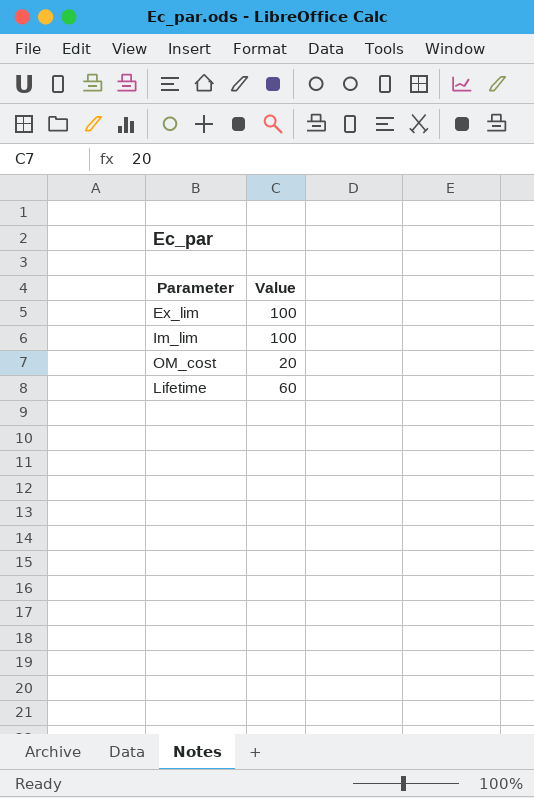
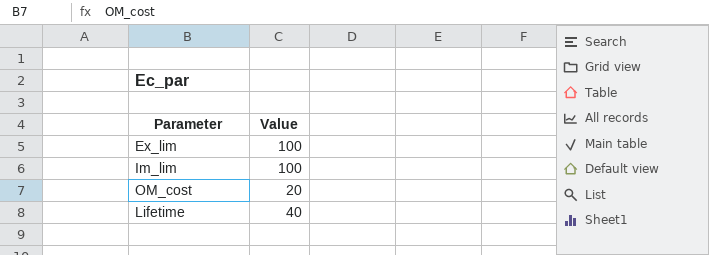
Lifetime | Value: 60 -> 40

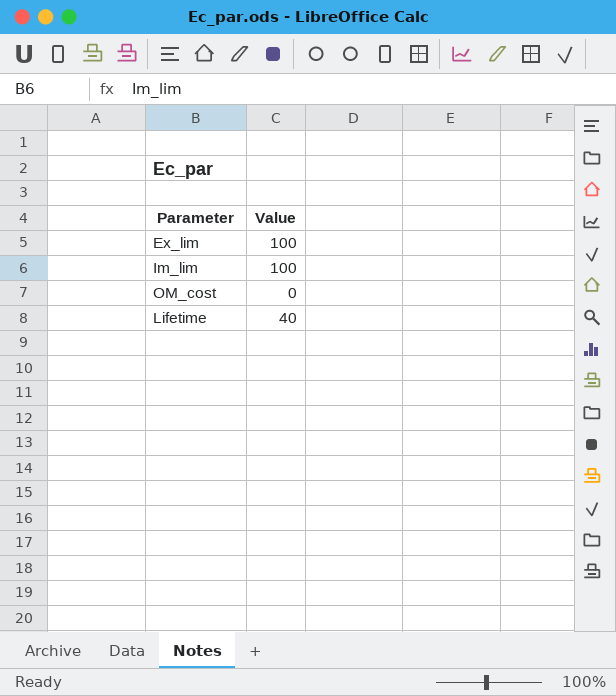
OM_cost | Value: 20 -> 0

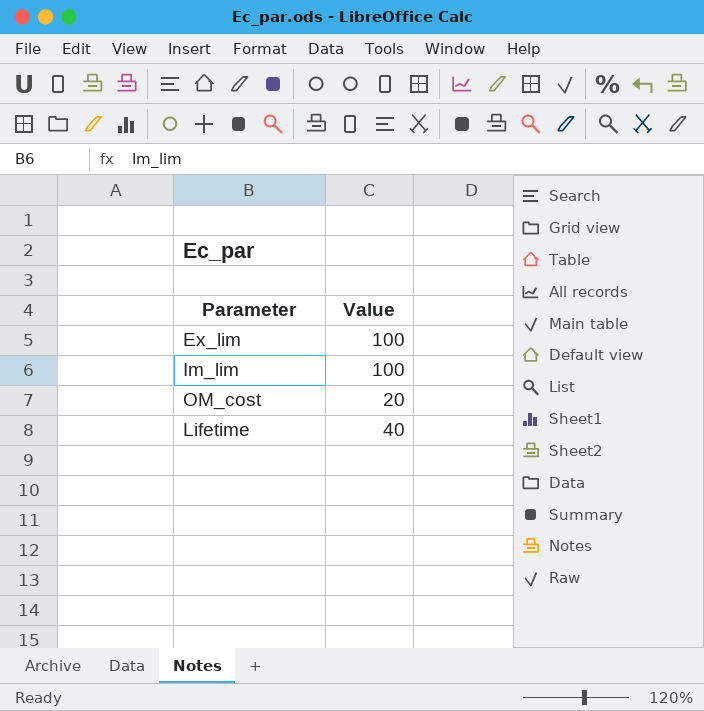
OM_cost | Value: 0 -> 20

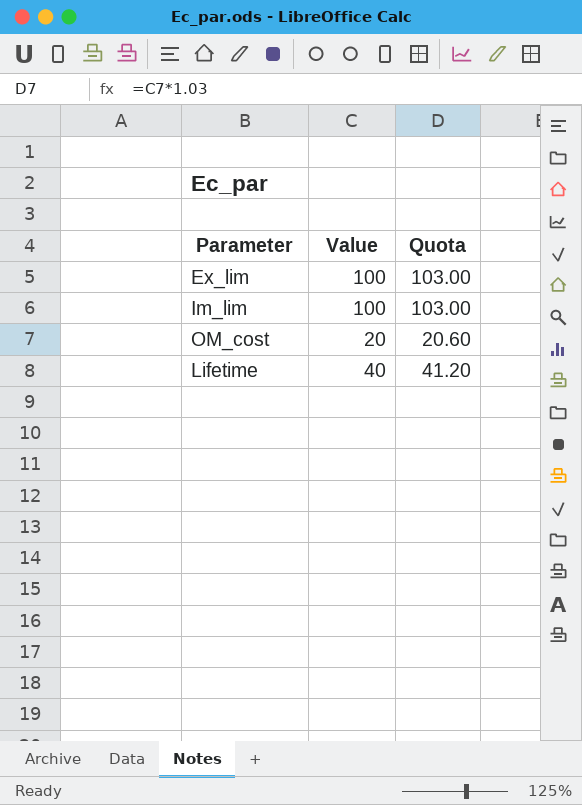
column Quota | formula: none -> [Value] * 1.03

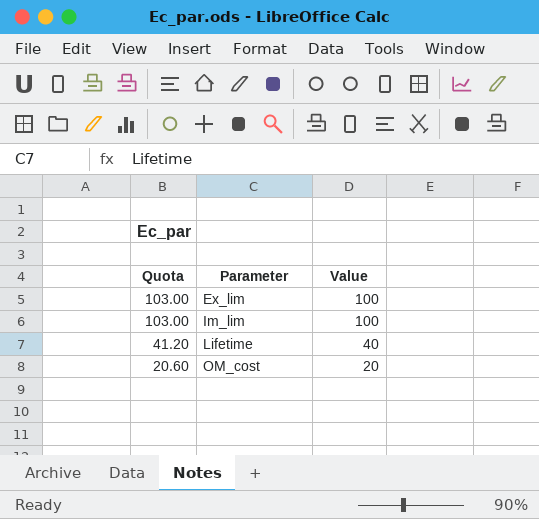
row order: none -> Quota descending
column Quota | position: 3 -> 1

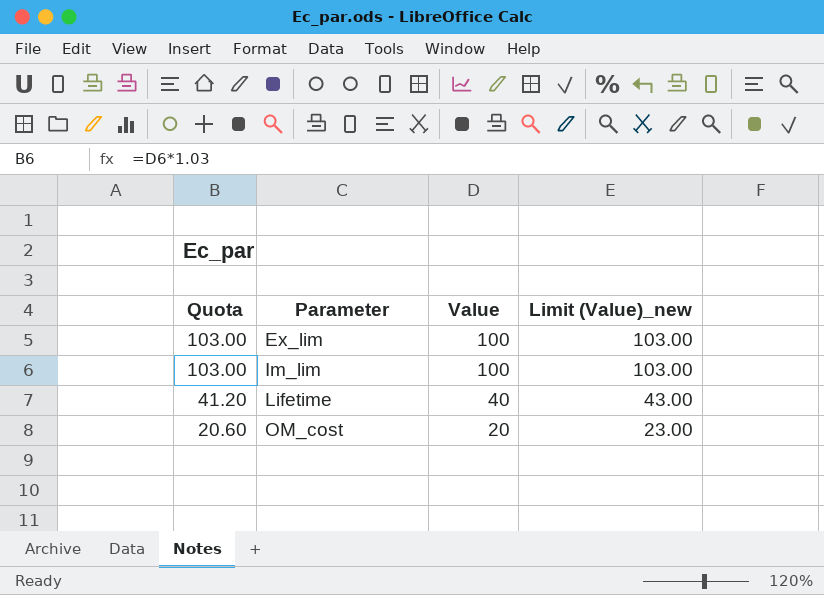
column Limit (Value)_new | formula: none -> [Value] + 3

